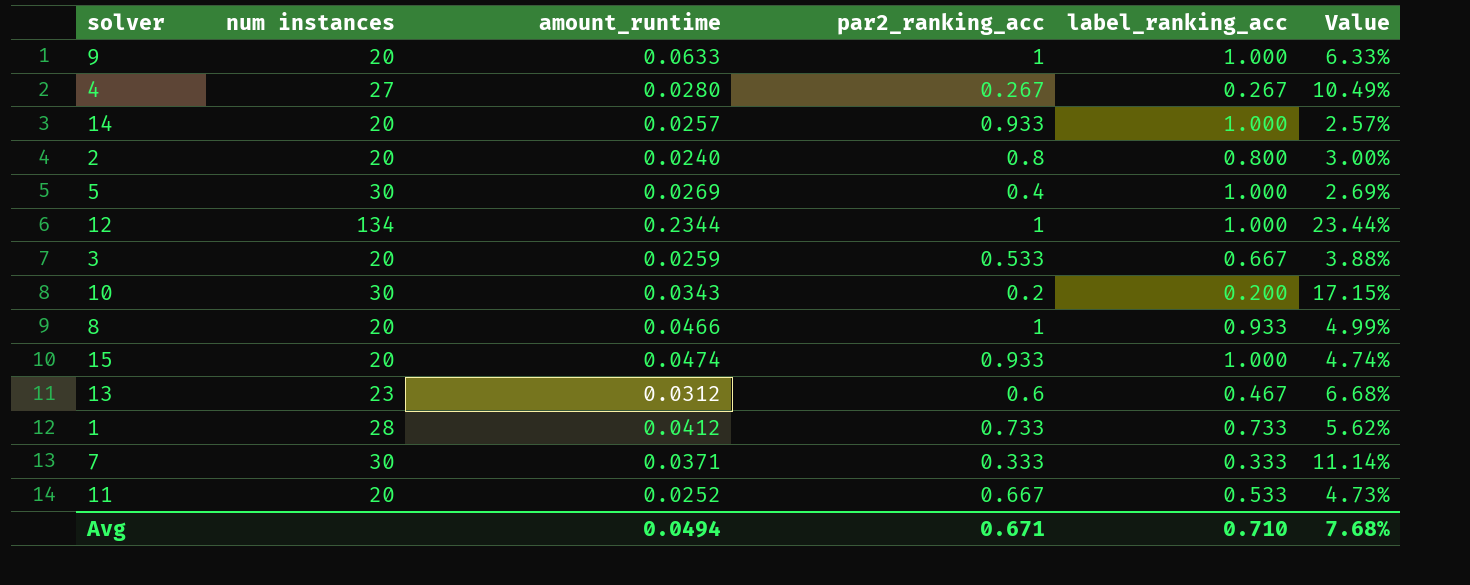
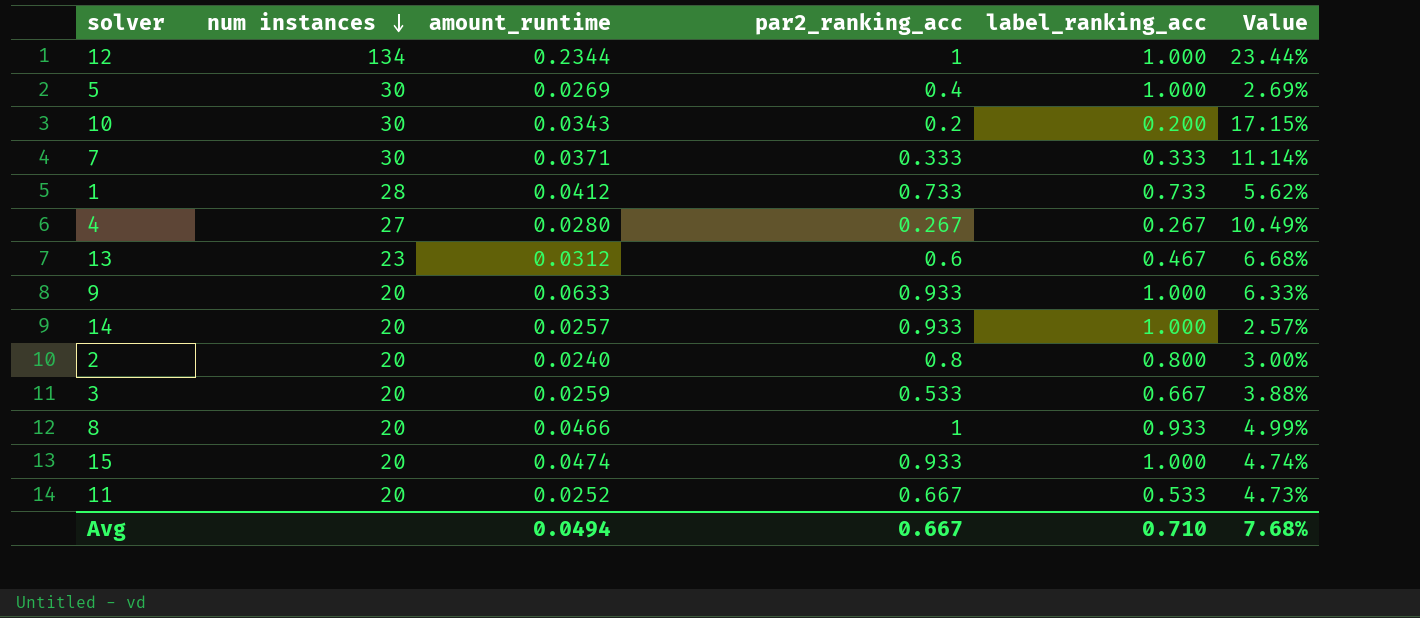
row order: none -> num instances descending
9 | par2_ranking_acc: 1 -> 0.933
Avg | par2_ranking_acc: 0.671 -> 0.667

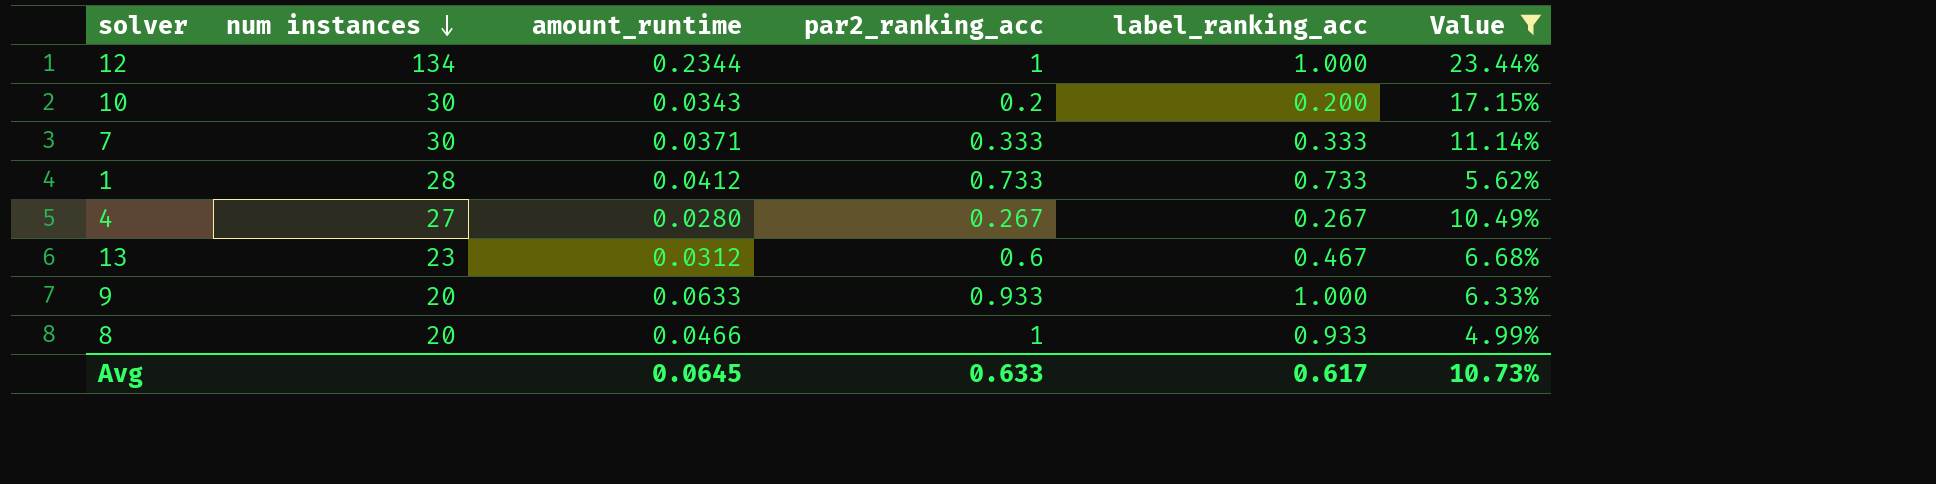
filter: none -> Value >= 4.99%
Avg | amount_runtime: 0.0494 -> 0.0645
Avg | par2_ranking_acc: 0.667 -> 0.633
Avg | label_ranking_acc: 0.710 -> 0.617
Avg | Value: 7.68% -> 10.73%

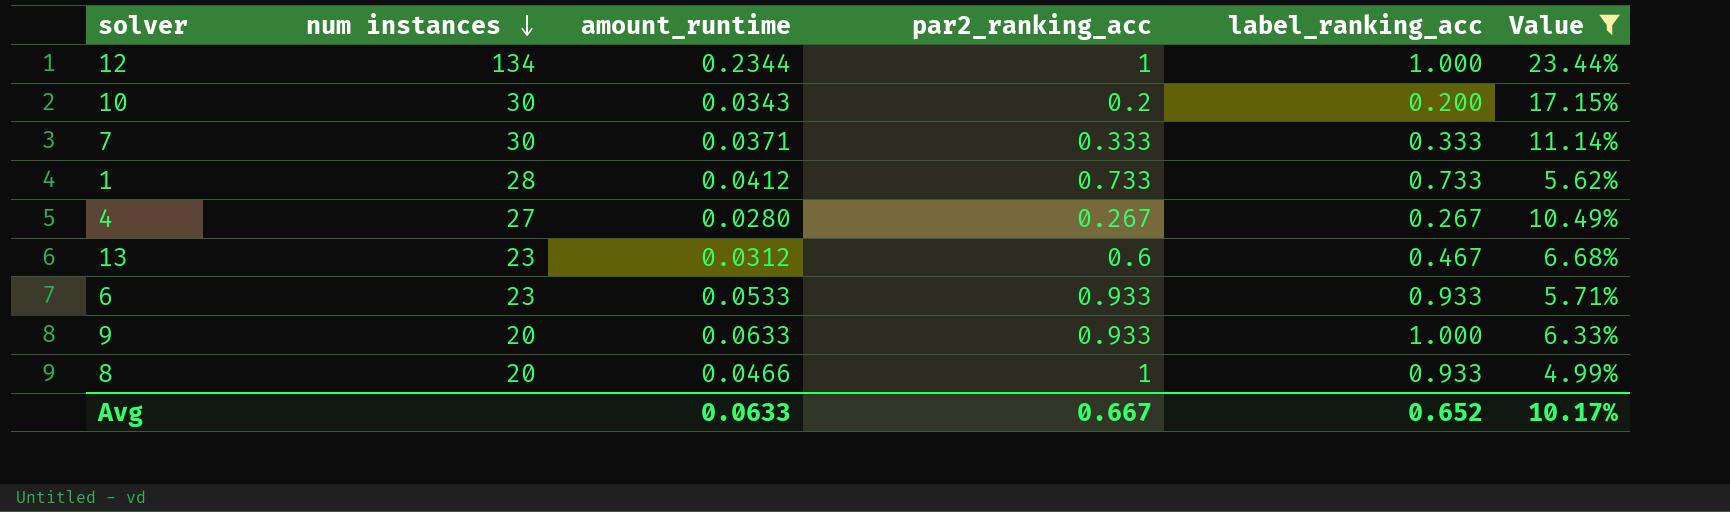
row 6: none -> 23 | 0.0533 | 0.933 | 0.933 | 5.71%
Avg | amount_runtime: 0.0645 -> 0.0633
Avg | par2_ranking_acc: 0.633 -> 0.667
Avg | label_ranking_acc: 0.617 -> 0.652
Avg | Value: 10.73% -> 10.17%

